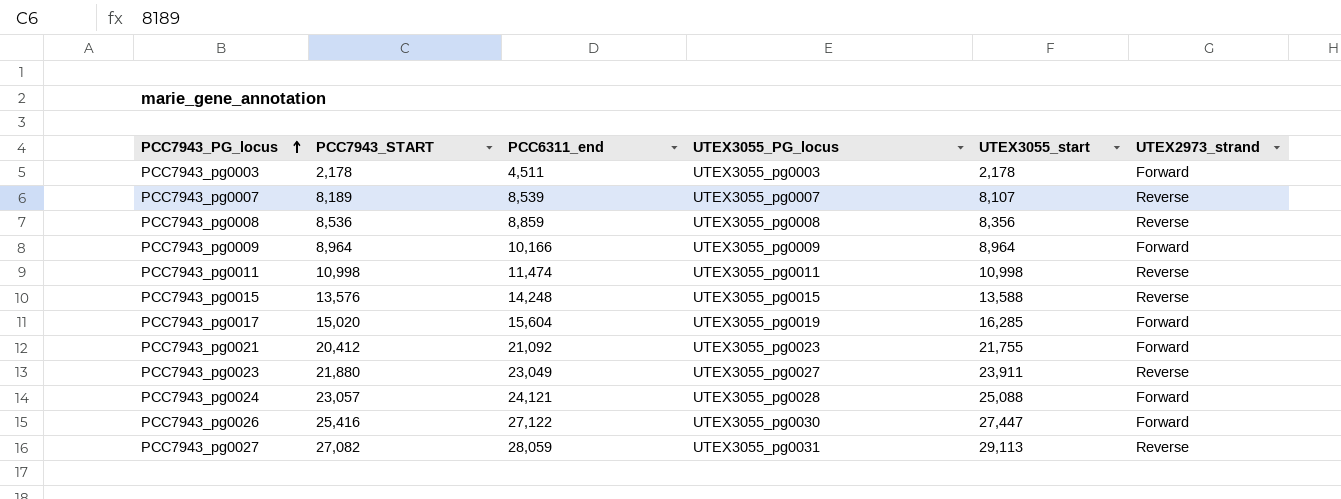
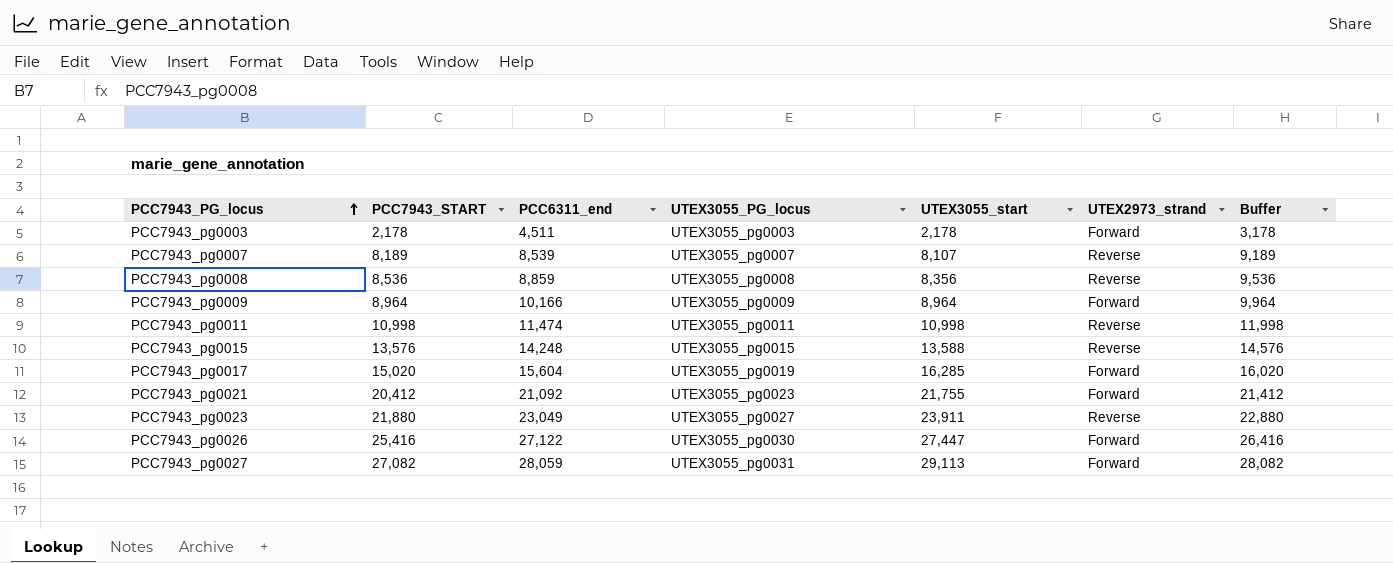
column Buffer | formula: none -> [PCC7943_START] + 1000
row PCC7943_pg0024: 23,057 | 24,121 | UTEX3055_pg0028 | 25,088 | Forward -> none
PCC7943_pg0027 | UTEX2973_strand: Reverse -> Forward

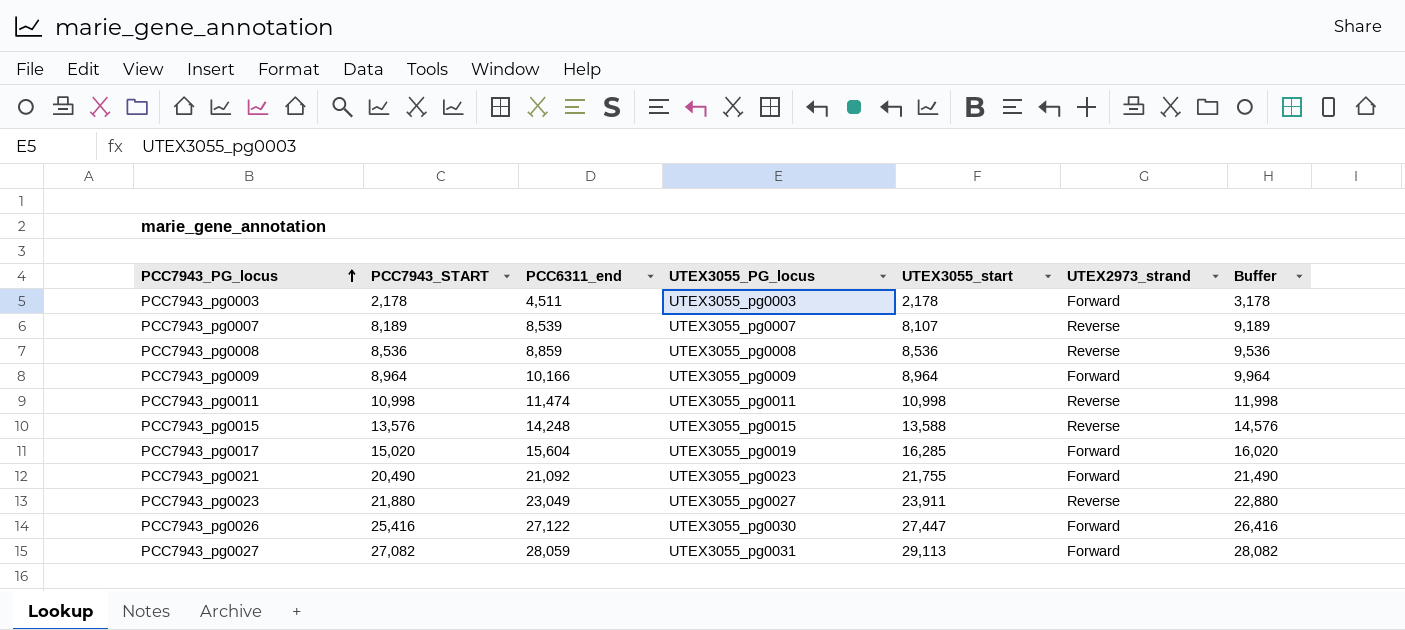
PCC7943_pg0008 | UTEX3055_start: 8,356 -> 8,536
PCC7943_pg0021 | PCC7943_START: 20,412 -> 20,490
PCC7943_pg0021 | Buffer: 21,412 -> 21,490

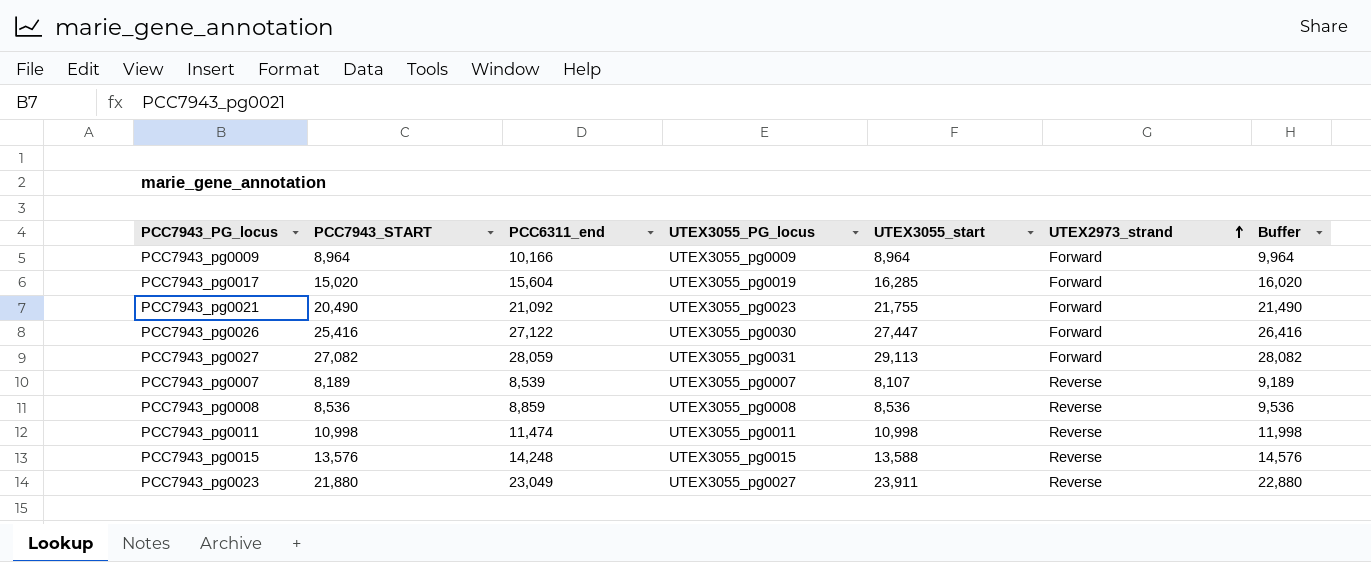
row order: PCC7943_PG_locus ascending -> UTEX2973_strand ascending
row PCC7943_pg0003: 2,178 | 4,511 | UTEX3055_pg0003 | 2,178 | Forward | 3,178 -> none

